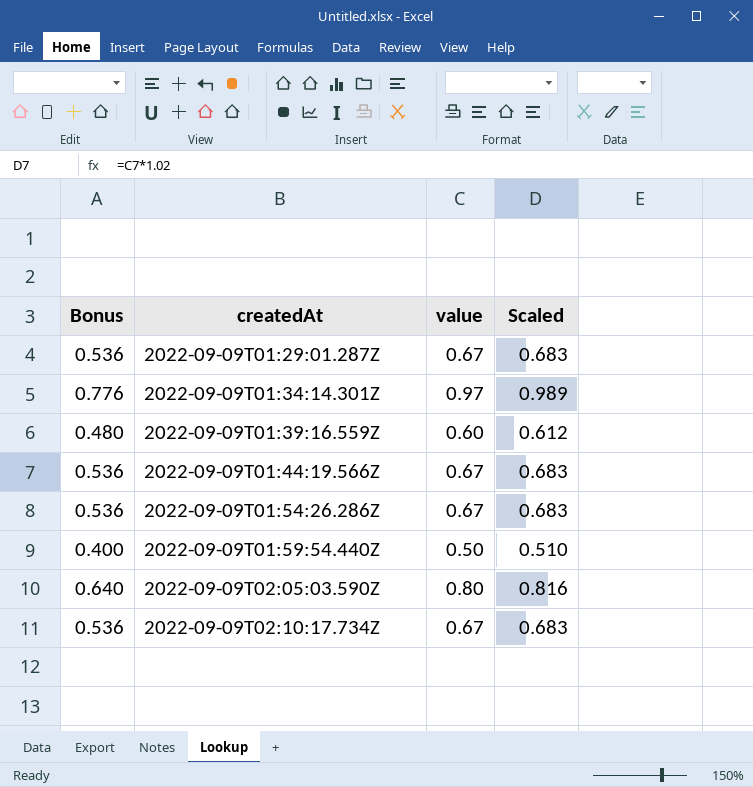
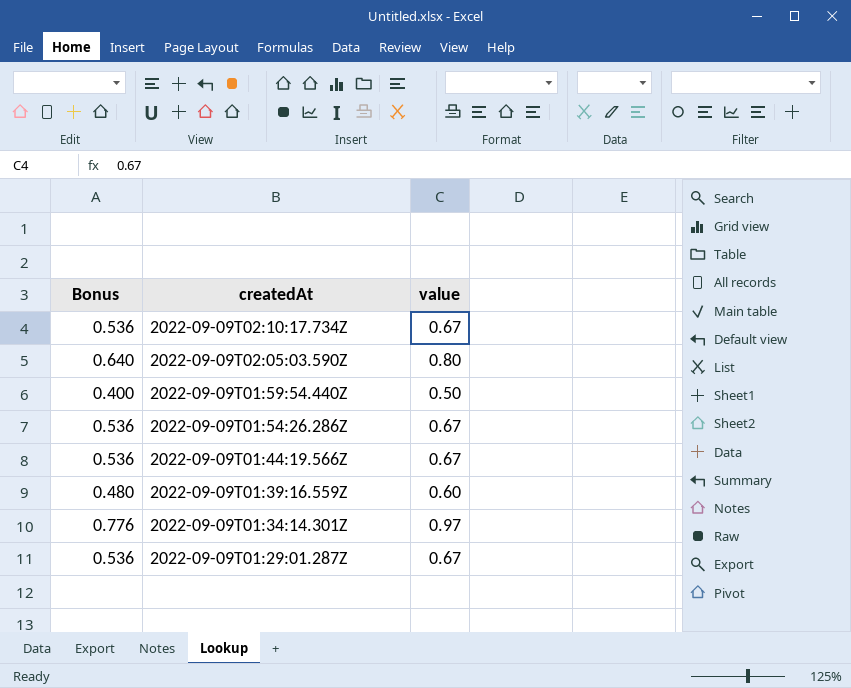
row order: createdAt ascending -> createdAt descending
column Scaled | formula: [value] * 1.02 -> none

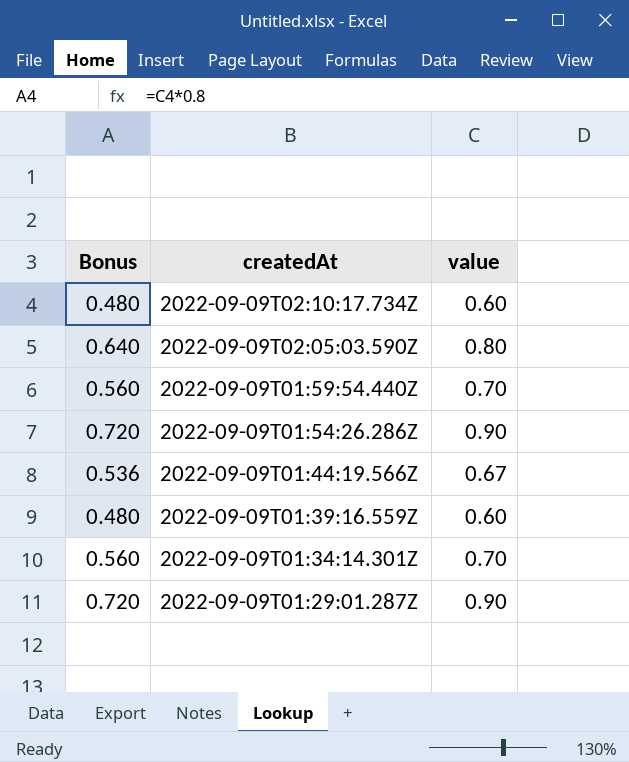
2022-09-09T02:10:17.734Z | Bonus: 0.536 -> 0.480
2022-09-09T02:10:17.734Z | value: 0.67 -> 0.60
2022-09-09T01:59:54.440Z | Bonus: 0.400 -> 0.560
2022-09-09T01:59:54.440Z | value: 0.50 -> 0.70
2022-09-09T01:54:26.286Z | Bonus: 0.536 -> 0.720
2022-09-09T01:54:26.286Z | value: 0.67 -> 0.90
2022-09-09T01:34:14.301Z | Bonus: 0.776 -> 0.560
2022-09-09T01:34:14.301Z | value: 0.97 -> 0.70
2022-09-09T01:29:01.287Z | Bonus: 0.536 -> 0.720
2022-09-09T01:29:01.287Z | value: 0.67 -> 0.90

